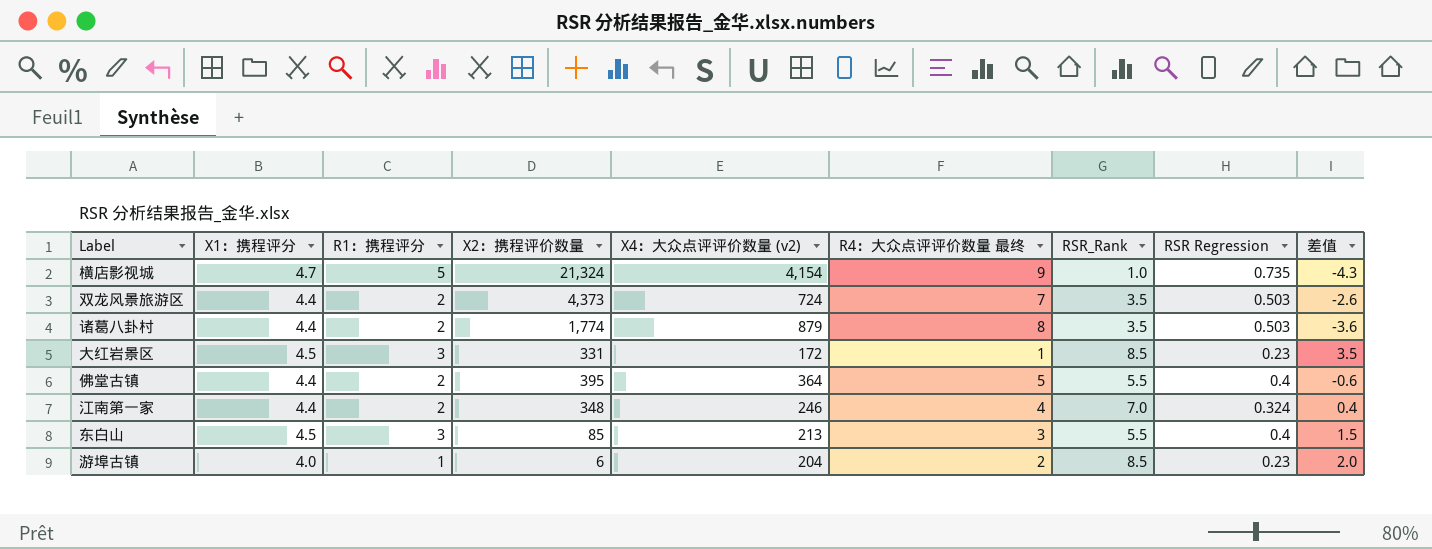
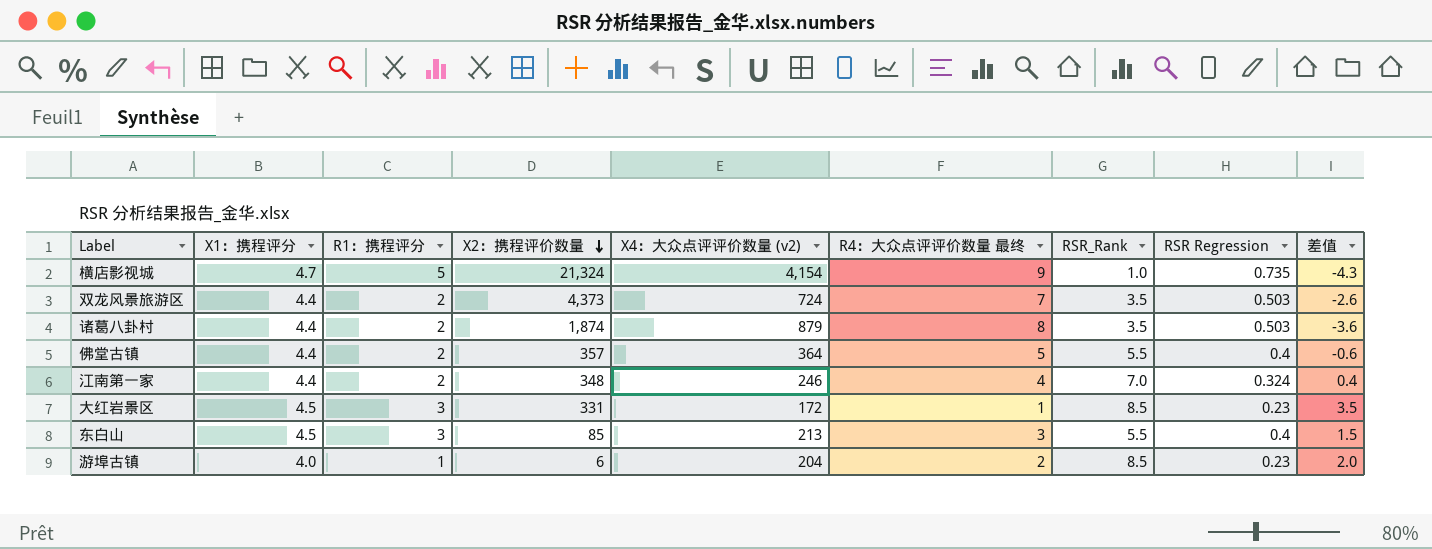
row order: none -> X2：携程评价数量 descending
诸葛八卦村 | X2：携程评价数量: 1,774 -> 1,874
佛堂古镇 | X2：携程评价数量: 395 -> 357

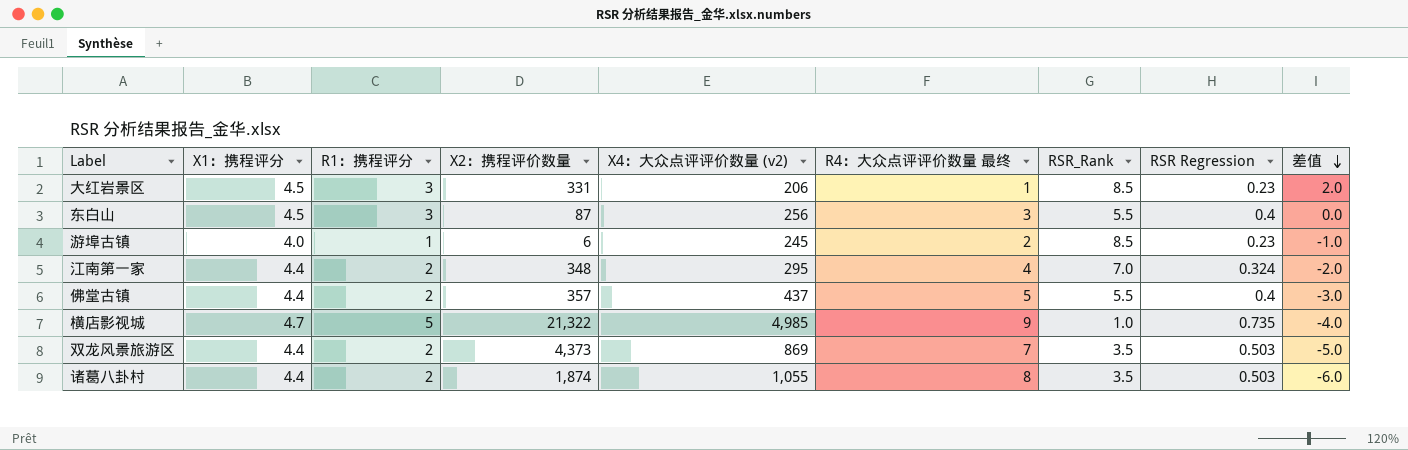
row order: X2：携程评价数量 descending -> 差值 descending
column 差值 | formula: [X1：携程评分] - [R4：大众点评评价数量 最终] -> [R1：携程评分] - [R4：大众点评评价数量 最终]
大红岩景区 | X4：大众点评评价数量 (v2): 172 -> 206
东白山 | X2：携程评价数量: 85 -> 87
东白山 | X4：大众点评评价数量 (v2): 213 -> 256
游埠古镇 | X4：大众点评评价数量 (v2): 204 -> 245
江南第一家 | X4：大众点评评价数量 (v2): 246 -> 295
佛堂古镇 | X4：大众点评评价数量 (v2): 364 -> 437
横店影视城 | X2：携程评价数量: 21,324 -> 21,322
横店影视城 | X4：大众点评评价数量 (v2): 4,154 -> 4,985
双龙风景旅游区 | X4：大众点评评价数量 (v2): 724 -> 869
诸葛八卦村 | X4：大众点评评价数量 (v2): 879 -> 1,055

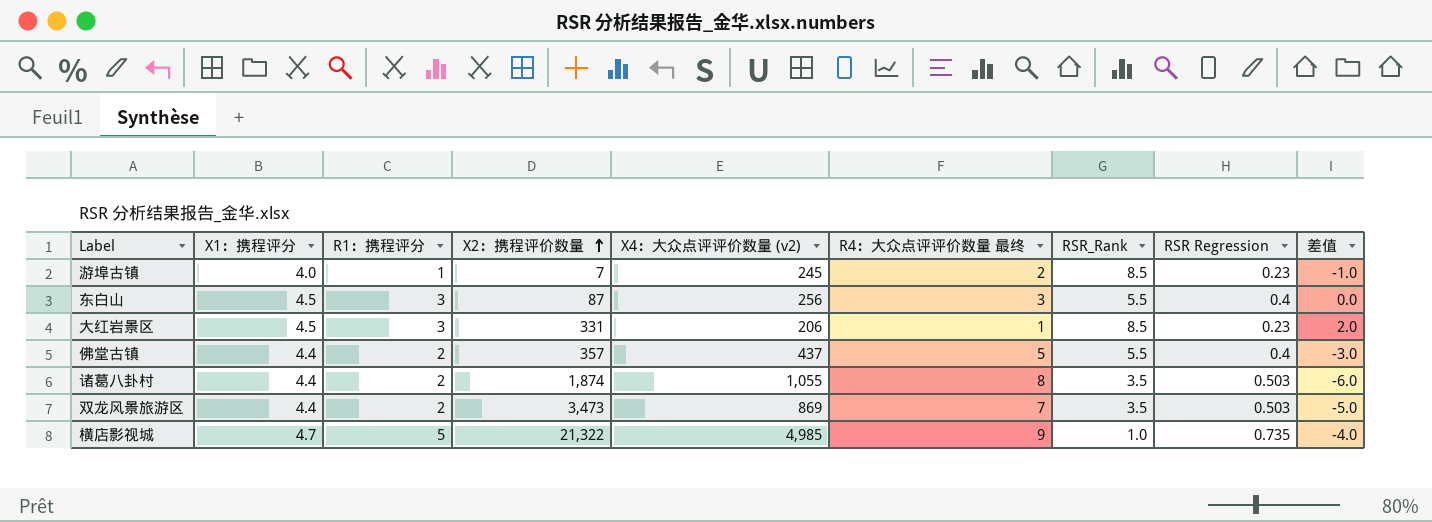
row order: 差值 descending -> X2：携程评价数量 ascending
row 江南第一家: 4.4 | 2 | 348 | 295 | 4 | 7.0 | 0.324 | -2.0 -> none
游埠古镇 | X2：携程评价数量: 6 -> 7
双龙风景旅游区 | X2：携程评价数量: 4,373 -> 3,473

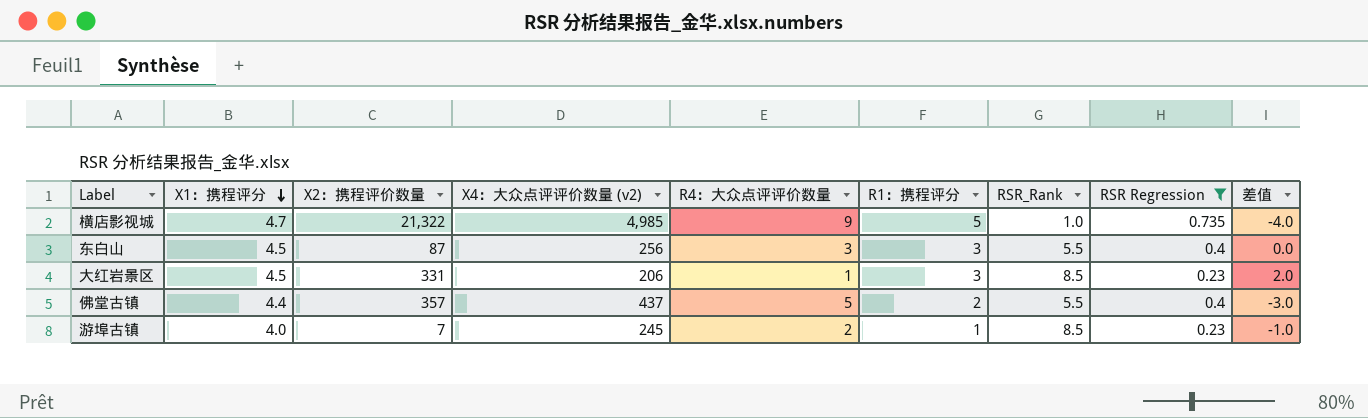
filter: none -> RSR Regression != 0.503
row order: X2：携程评价数量 ascending -> X1：携程评分 descending
column name: R4：大众点评评价数量 最终 -> R4：大众点评评价数量
column R1：携程评分 | position: 3 -> 6

